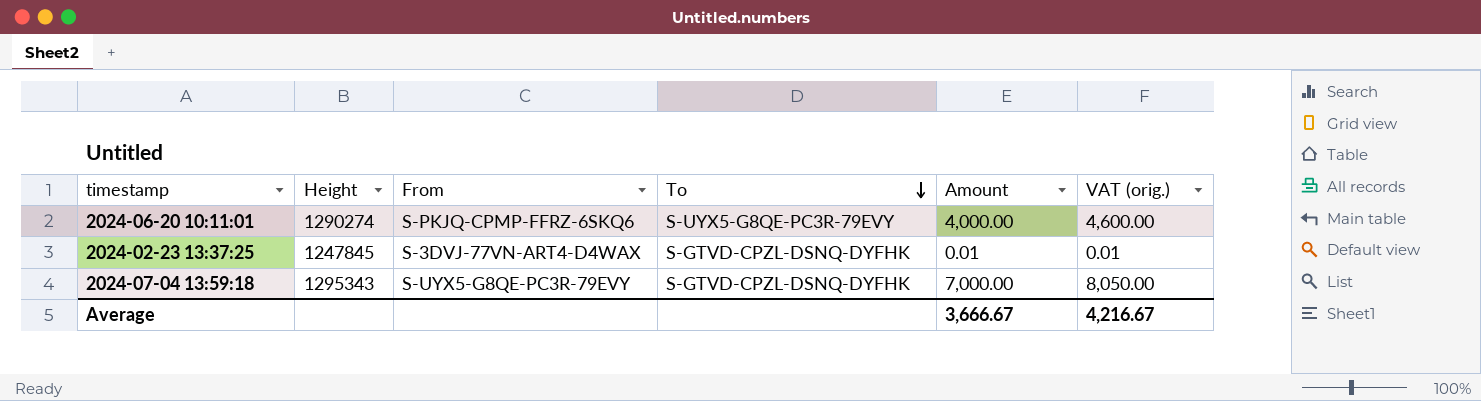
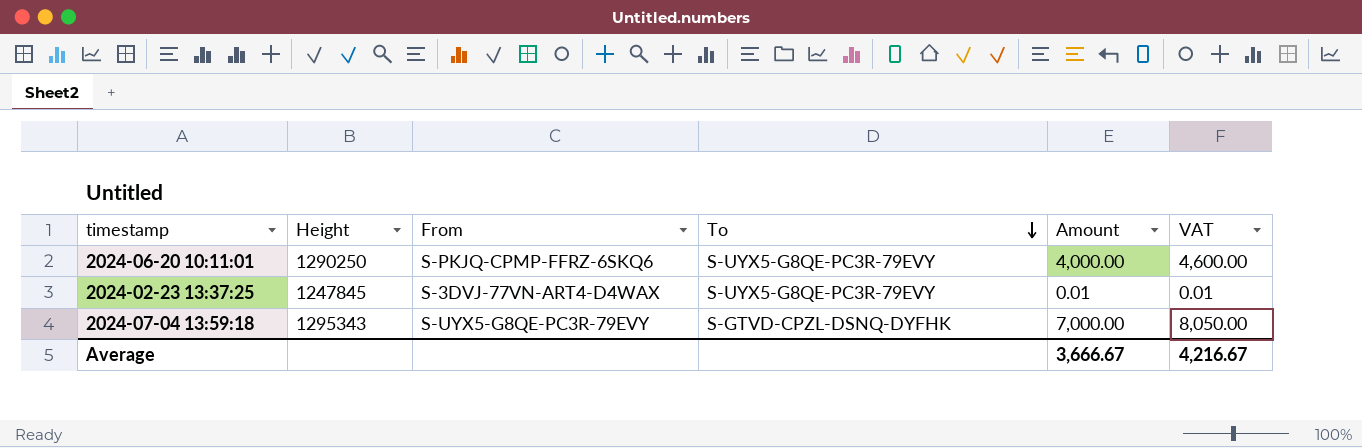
column name: VAT (orig.) -> VAT
2024-06-20 10:11:01 | Height: 1290274 -> 1290250
2024-02-23 13:37:25 | To: S-GTVD-CPZL-DSNQ-DYFHK -> S-UYX5-G8QE-PC3R-79EVY

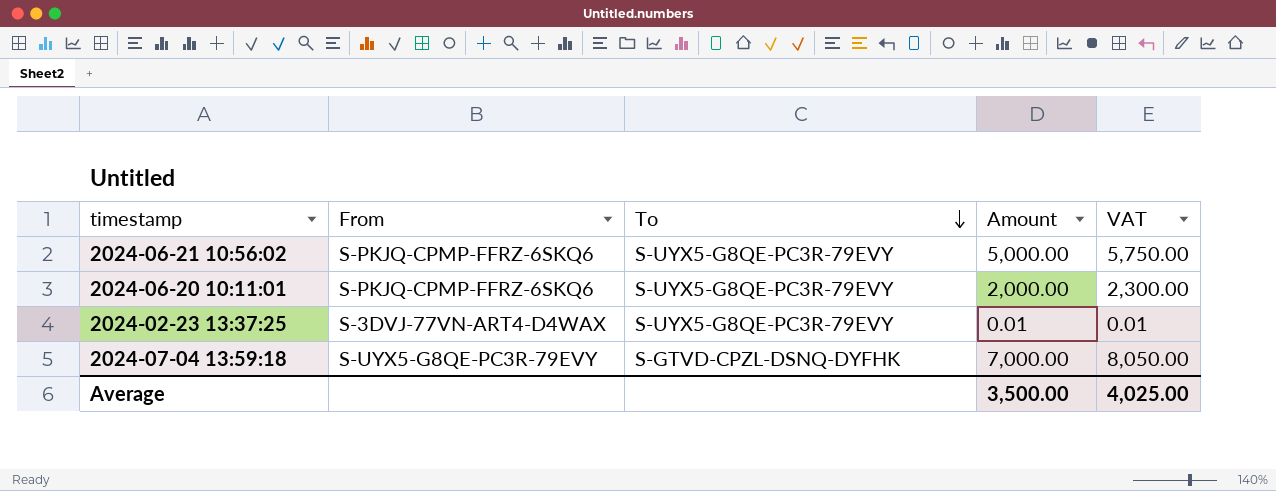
column Height | position: 2 -> none
row 2024-06-21 10:56:02: none -> S-PKJQ-CPMP-FFRZ-6SKQ6 | S-UYX5-G8QE-PC3R-79EVY | 5,000.00 | 5,750.00
2024-06-20 10:11:01 | Amount: 4,000.00 -> 2,000.00
2024-06-20 10:11:01 | VAT: 4,600.00 -> 2,300.00
Average | Amount: 3,666.67 -> 3,500.00
Average | VAT: 4,216.67 -> 4,025.00

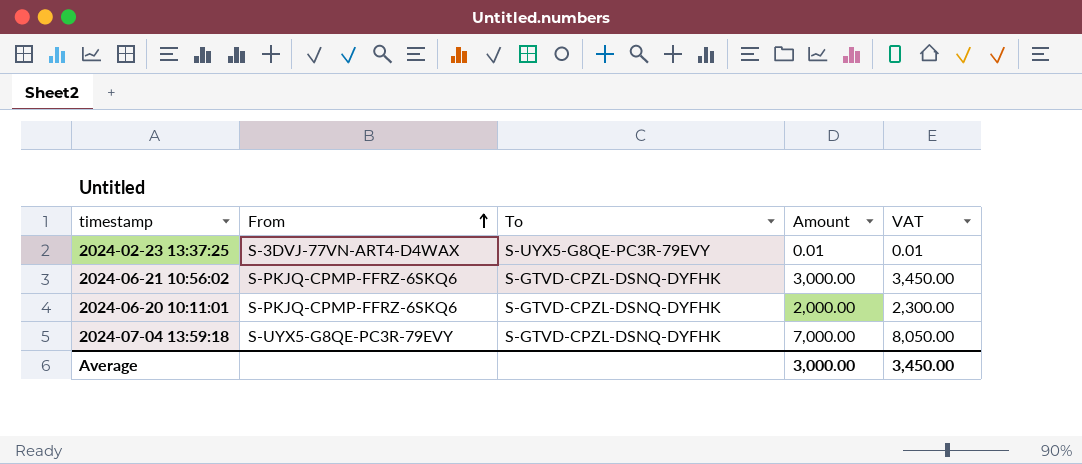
row order: To descending -> From ascending
2024-06-21 10:56:02 | To: S-UYX5-G8QE-PC3R-79EVY -> S-GTVD-CPZL-DSNQ-DYFHK
2024-06-21 10:56:02 | Amount: 5,000.00 -> 3,000.00
2024-06-21 10:56:02 | VAT: 5,750.00 -> 3,450.00
2024-06-20 10:11:01 | To: S-UYX5-G8QE-PC3R-79EVY -> S-GTVD-CPZL-DSNQ-DYFHK
Average | Amount: 3,500.00 -> 3,000.00
Average | VAT: 4,025.00 -> 3,450.00

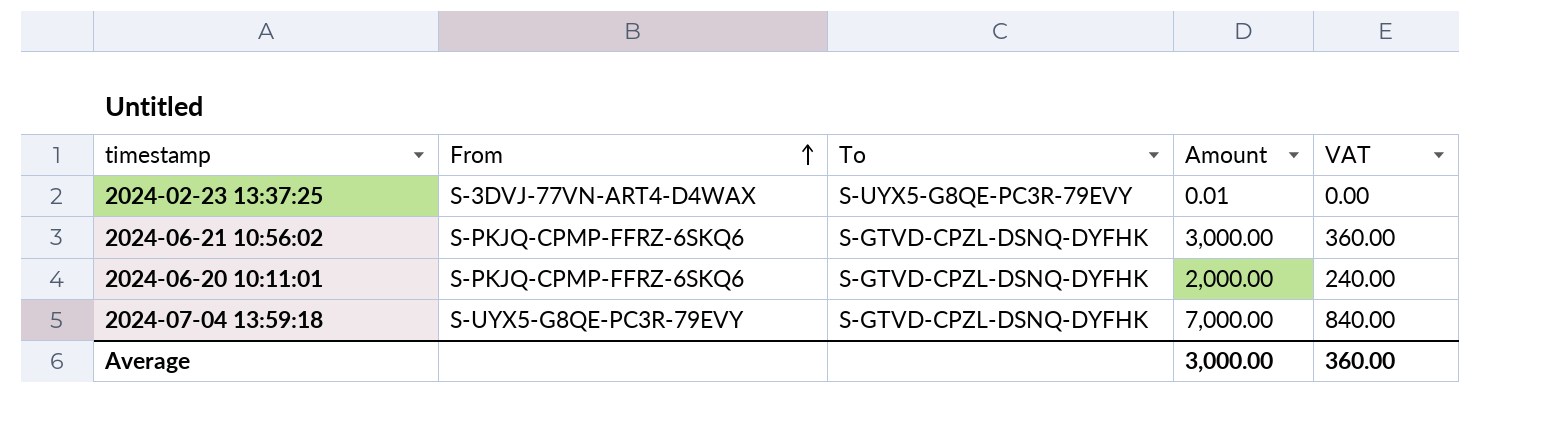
column VAT | formula: [Amount] * 1.15 -> [Amount] * 0.12
Average | VAT: 3,450.00 -> 360.00

